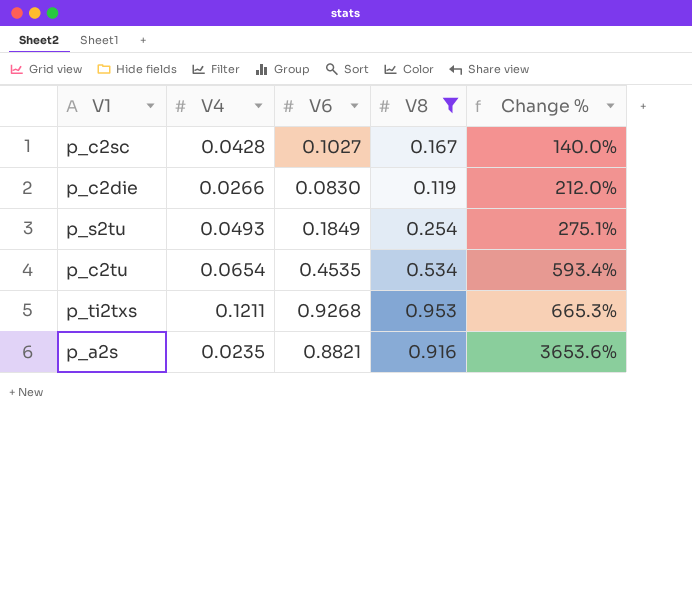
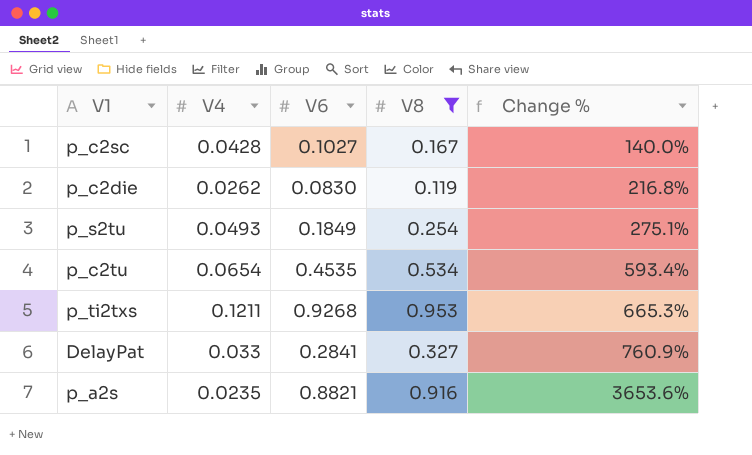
p_c2die | V4: 0.0266 -> 0.0262
p_c2die | Change %: 212.0% -> 216.8%
row DelayPat: none -> 0.033 | 0.2841 | 0.327 | 760.9%

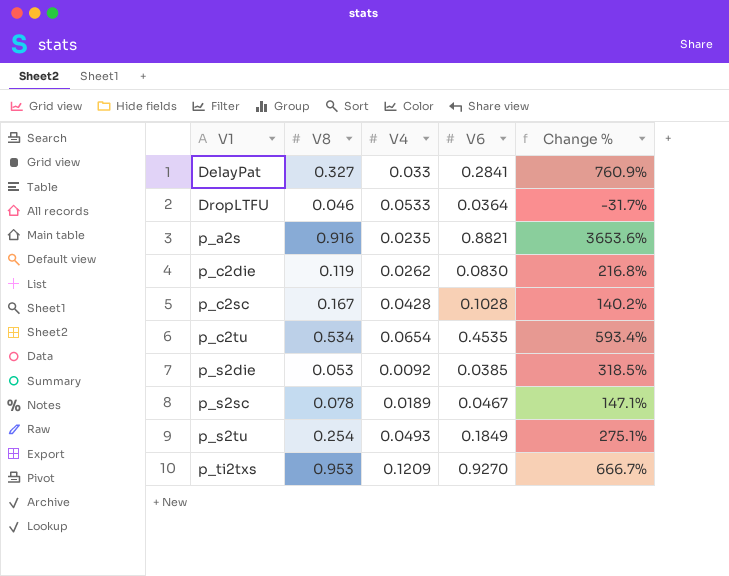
filter: V8 >= 0.119 -> none
row order: Change % ascending -> V1 ascending
column V8 | position: 4 -> 2
p_c2sc | V6: 0.1027 -> 0.1028
p_c2sc | Change %: 140.0% -> 140.2%
p_ti2txs | V4: 0.1211 -> 0.1209
p_ti2txs | V6: 0.9268 -> 0.9270
p_ti2txs | Change %: 665.3% -> 666.7%

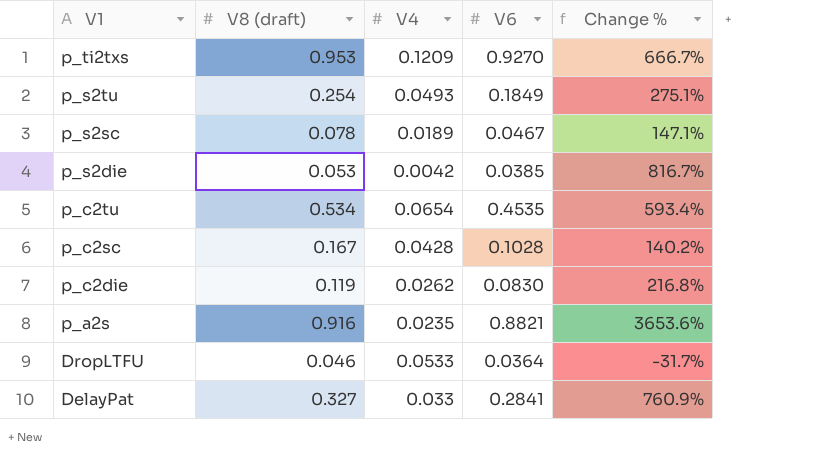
row order: V1 ascending -> V1 descending
column name: V8 -> V8 (draft)
p_s2die | V4: 0.0092 -> 0.0042
p_s2die | Change %: 318.5% -> 816.7%

